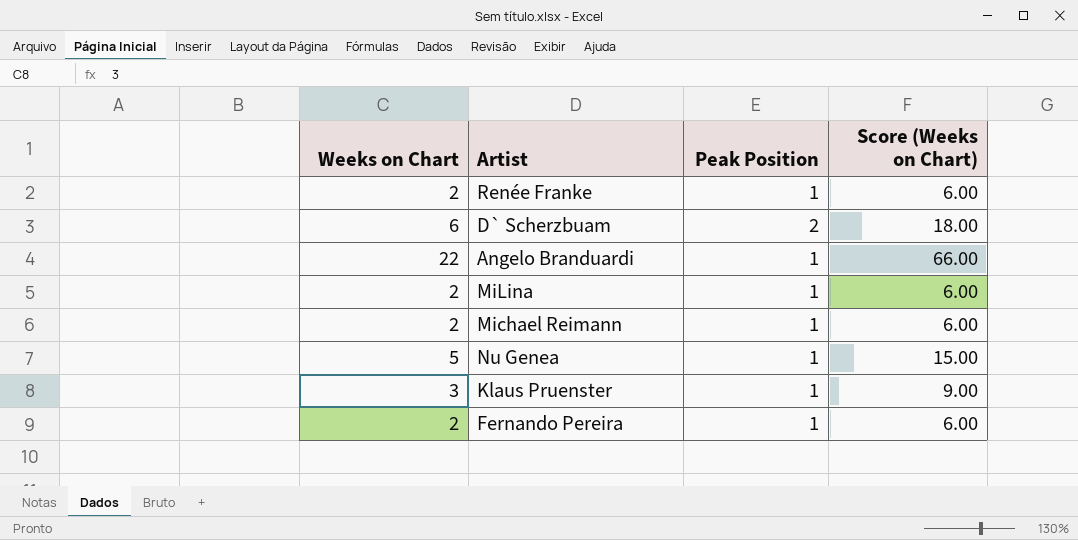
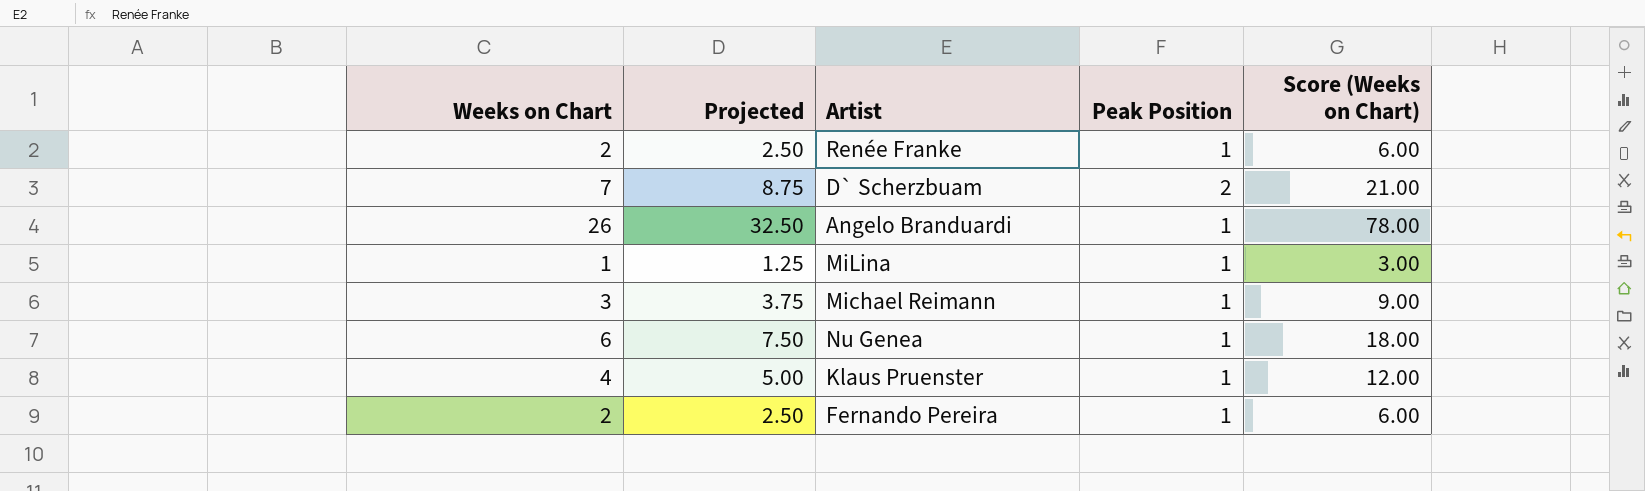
column Projected | formula: none -> [Weeks on Chart] * 1.25
D` Scherzbuam | Weeks on Chart: 6 -> 7
D` Scherzbuam | Score (Weeks on Chart): 18.00 -> 21.00
Angelo Branduardi | Weeks on Chart: 22 -> 26
Angelo Branduardi | Score (Weeks on Chart): 66.00 -> 78.00
MiLina | Weeks on Chart: 2 -> 1
MiLina | Score (Weeks on Chart): 6.00 -> 3.00
Michael Reimann | Weeks on Chart: 2 -> 3
Michael Reimann | Score (Weeks on Chart): 6.00 -> 9.00
Nu Genea | Weeks on Chart: 5 -> 6
Nu Genea | Score (Weeks on Chart): 15.00 -> 18.00
Klaus Pruenster | Weeks on Chart: 3 -> 4
Klaus Pruenster | Score (Weeks on Chart): 9.00 -> 12.00

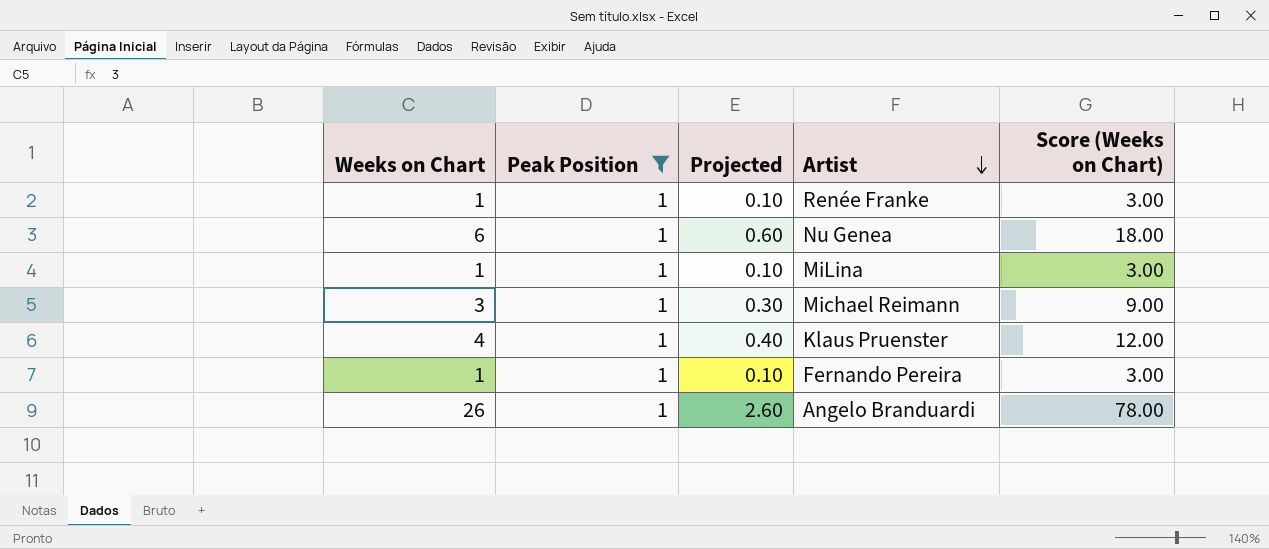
filter: none -> Peak Position = 1
row order: none -> Artist descending
column Peak Position | position: 4 -> 2
column Projected | formula: [Weeks on Chart] * 1.25 -> [Weeks on Chart] * 0.1
Renée Franke | Weeks on Chart: 2 -> 1
Renée Franke | Score (Weeks on Chart): 6.00 -> 3.00
Fernando Pereira | Weeks on Chart: 2 -> 1
Fernando Pereira | Score (Weeks on Chart): 6.00 -> 3.00

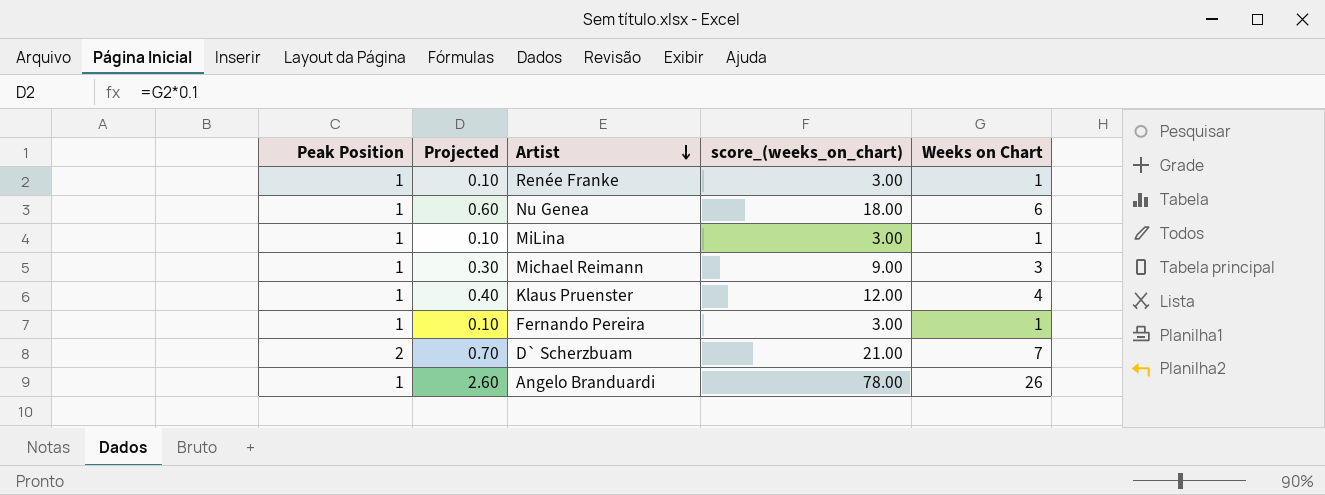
filter: Peak Position = 1 -> none
column name: Score (Weeks on Chart) -> score_(weeks_on_chart)
column Weeks on Chart | position: 1 -> 5

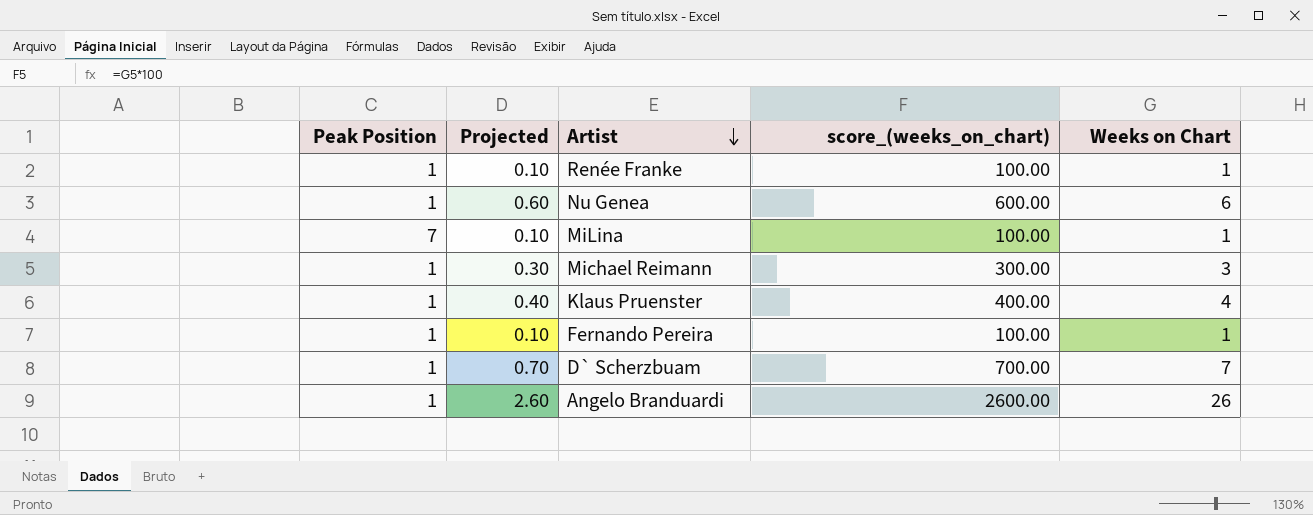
column score_(weeks_on_chart) | formula: [Weeks on Chart] * 3 -> [Weeks on Chart] * 100
MiLina | Peak Position: 1 -> 7
D` Scherzbuam | Peak Position: 2 -> 1

